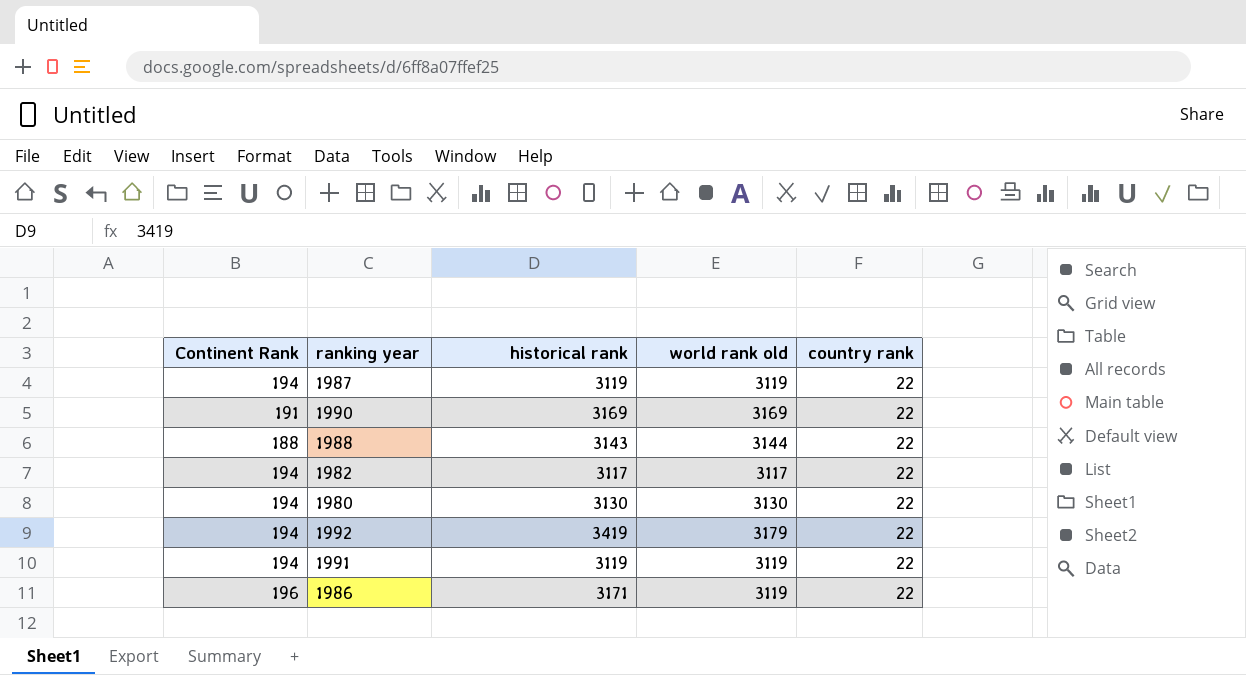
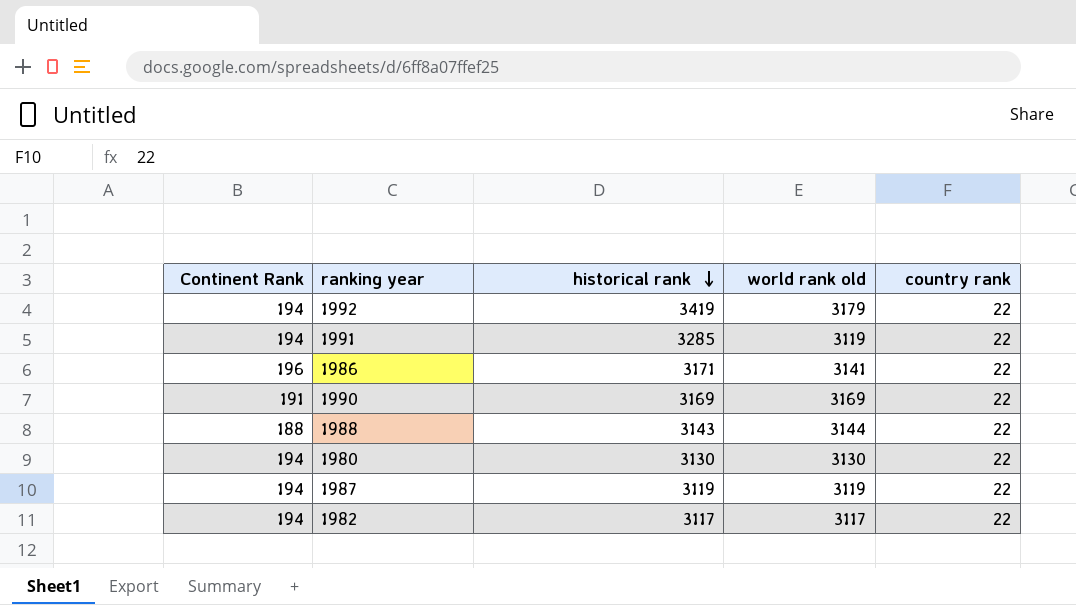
row order: none -> historical rank descending
1991 | historical rank: 3119 -> 3285
1986 | world rank old: 3119 -> 3141

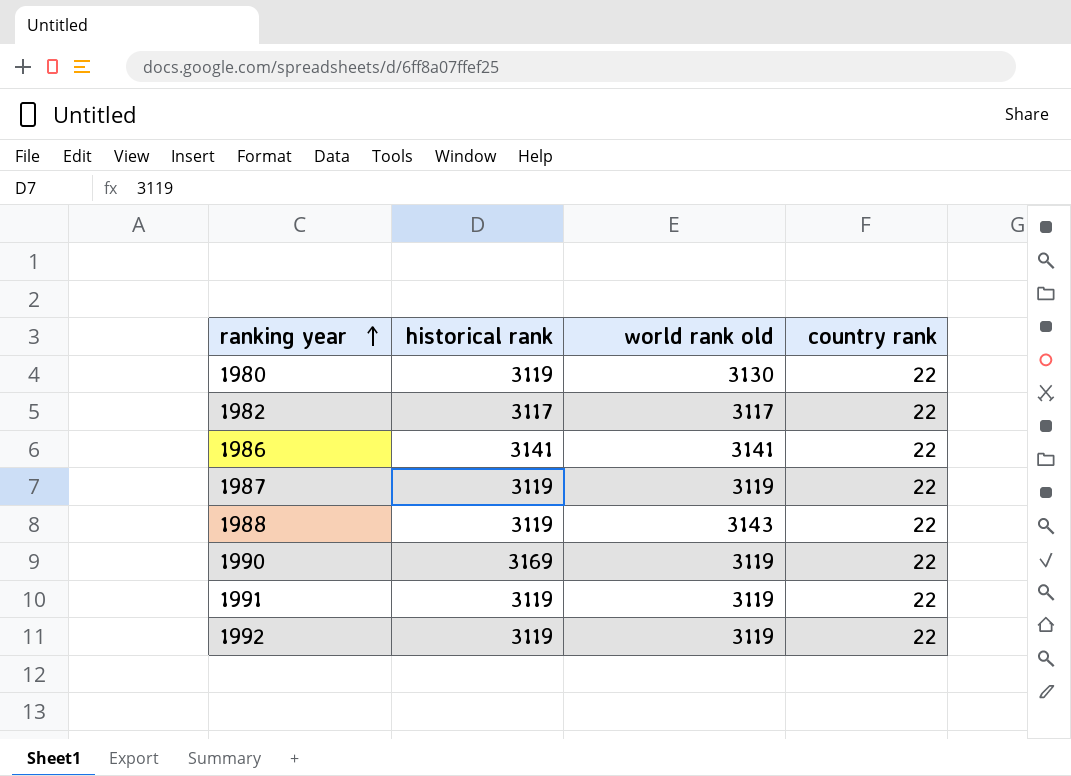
row order: historical rank descending -> ranking year ascending
column Continent Rank | position: 1 -> none
1980 | historical rank: 3130 -> 3119
1986 | historical rank: 3171 -> 3141
1988 | historical rank: 3143 -> 3119
1988 | world rank old: 3144 -> 3143
1990 | world rank old: 3169 -> 3119
1991 | historical rank: 3285 -> 3119
1992 | historical rank: 3419 -> 3119
1992 | world rank old: 3179 -> 3119

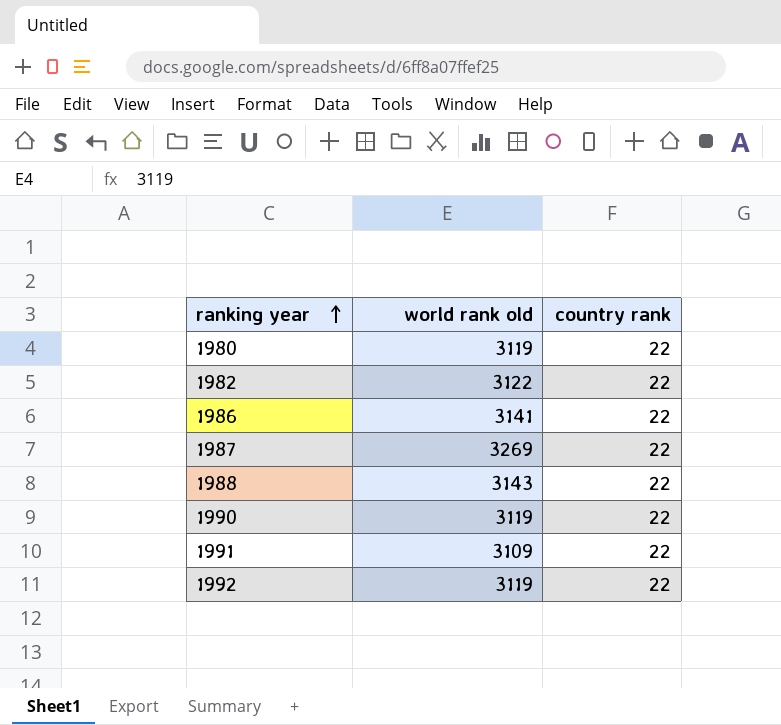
column historical rank | position: 2 -> none
1980 | world rank old: 3130 -> 3119
1982 | world rank old: 3117 -> 3122
1987 | world rank old: 3119 -> 3269
1991 | world rank old: 3119 -> 3109

